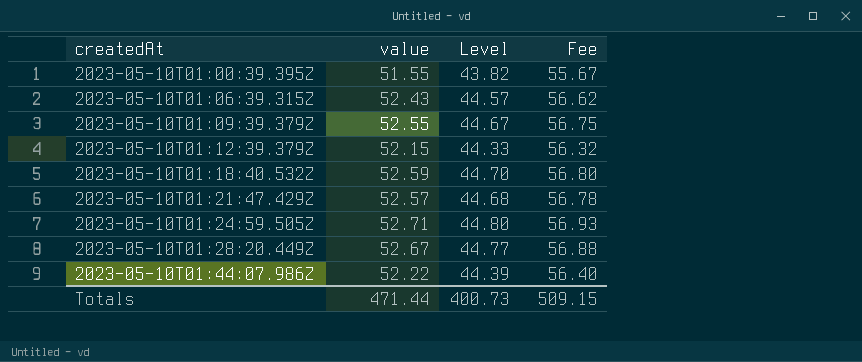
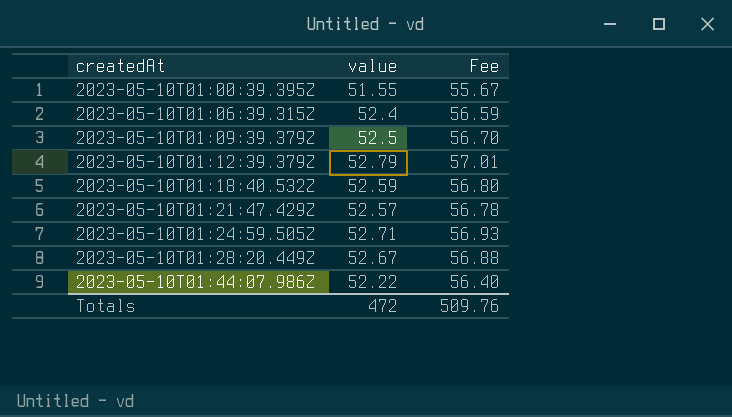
column Level | formula: [value] * 0.85 -> none
2023-05-10T01:06:39.315Z | value: 52.43 -> 52.4
2023-05-10T01:06:39.315Z | Fee: 56.62 -> 56.59
2023-05-10T01:09:39.379Z | value: 52.55 -> 52.5
2023-05-10T01:09:39.379Z | Fee: 56.75 -> 56.70
2023-05-10T01:12:39.379Z | value: 52.15 -> 52.79
2023-05-10T01:12:39.379Z | Fee: 56.32 -> 57.01
Totals | value: 471.44 -> 472
Totals | Fee: 509.15 -> 509.76

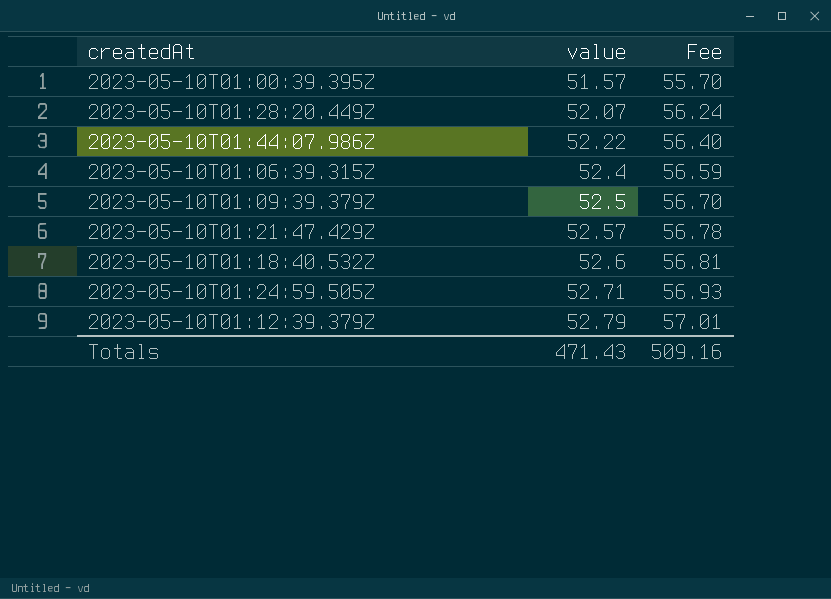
row order: createdAt ascending -> value ascending
2023-05-10T01:00:39.395Z | value: 51.55 -> 51.57
2023-05-10T01:00:39.395Z | Fee: 55.67 -> 55.70
2023-05-10T01:28:20.449Z | value: 52.67 -> 52.07
2023-05-10T01:28:20.449Z | Fee: 56.88 -> 56.24
2023-05-10T01:18:40.532Z | value: 52.59 -> 52.6
2023-05-10T01:18:40.532Z | Fee: 56.80 -> 56.81
Totals | value: 472 -> 471.43
Totals | Fee: 509.76 -> 509.16

